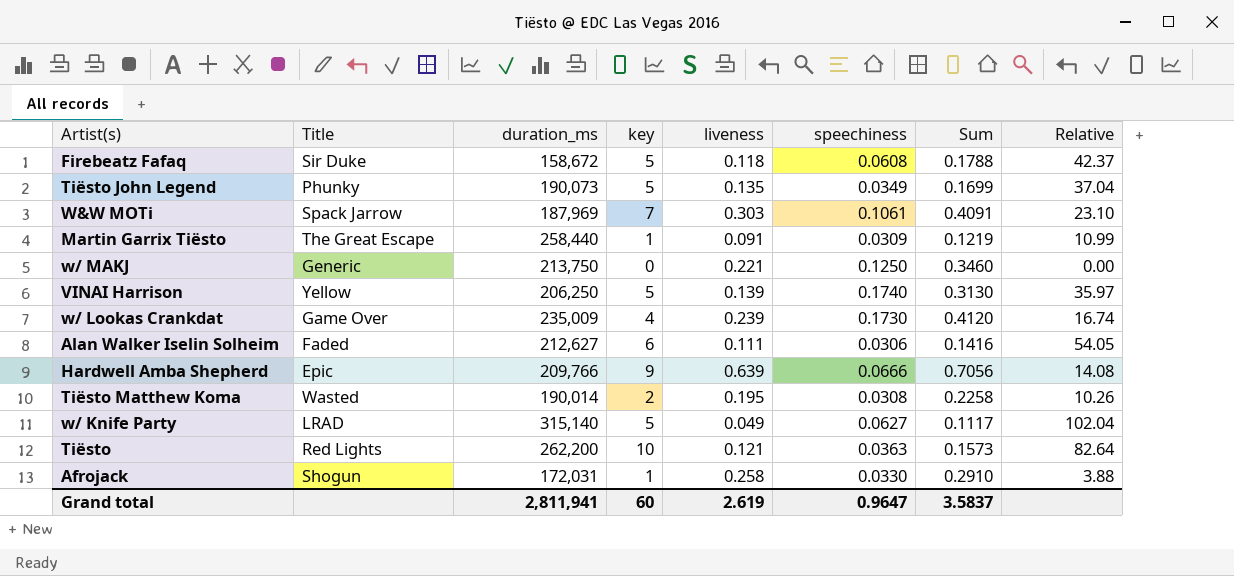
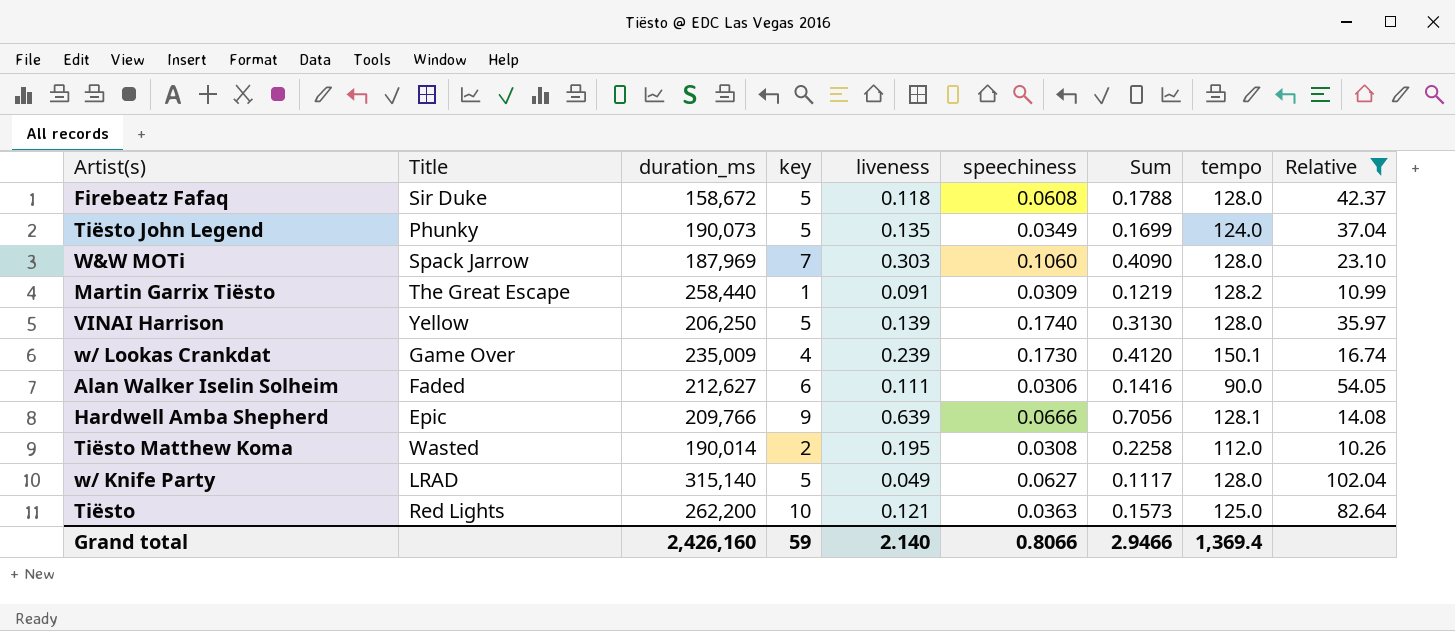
filter: none -> Relative >= 10.26
column tempo | position: none -> 8
W&W MOTi | speechiness: 0.1061 -> 0.1060
W&W MOTi | Sum: 0.4091 -> 0.4090
Grand total | duration_ms: 2,811,941 -> 2,426,160
Grand total | key: 60 -> 59
Grand total | liveness: 2.619 -> 2.140
Grand total | speechiness: 0.9647 -> 0.8066
Grand total | Sum: 3.5837 -> 2.9466

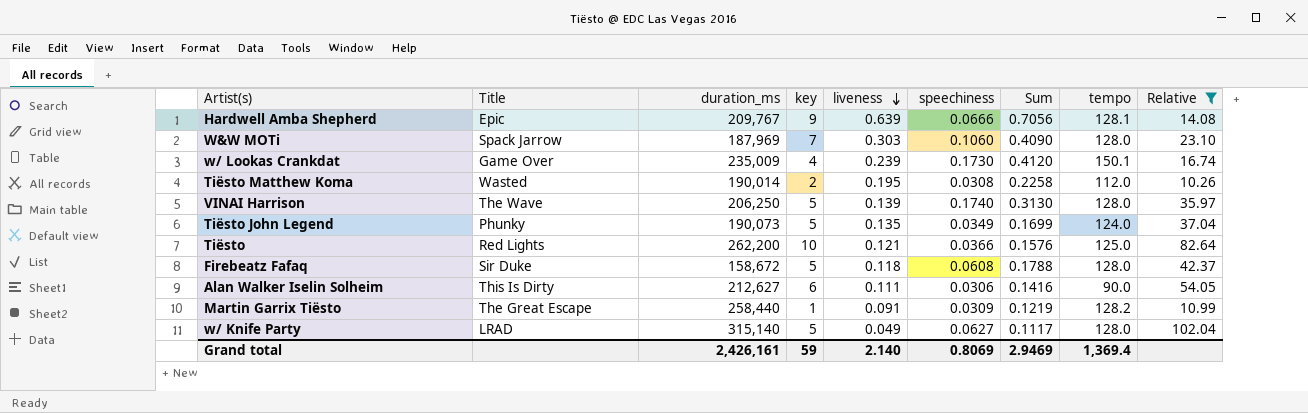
row order: none -> liveness descending
Hardwell Amba Shepherd | duration_ms: 209,766 -> 209,767
VINAI Harrison | Title: Yellow -> The Wave
Tiësto | speechiness: 0.0363 -> 0.0366
Tiësto | Sum: 0.1573 -> 0.1576
Alan Walker Iselin Solheim | Title: Faded -> This Is Dirty
Grand total | duration_ms: 2,426,160 -> 2,426,161
Grand total | speechiness: 0.8066 -> 0.8069
Grand total | Sum: 2.9466 -> 2.9469

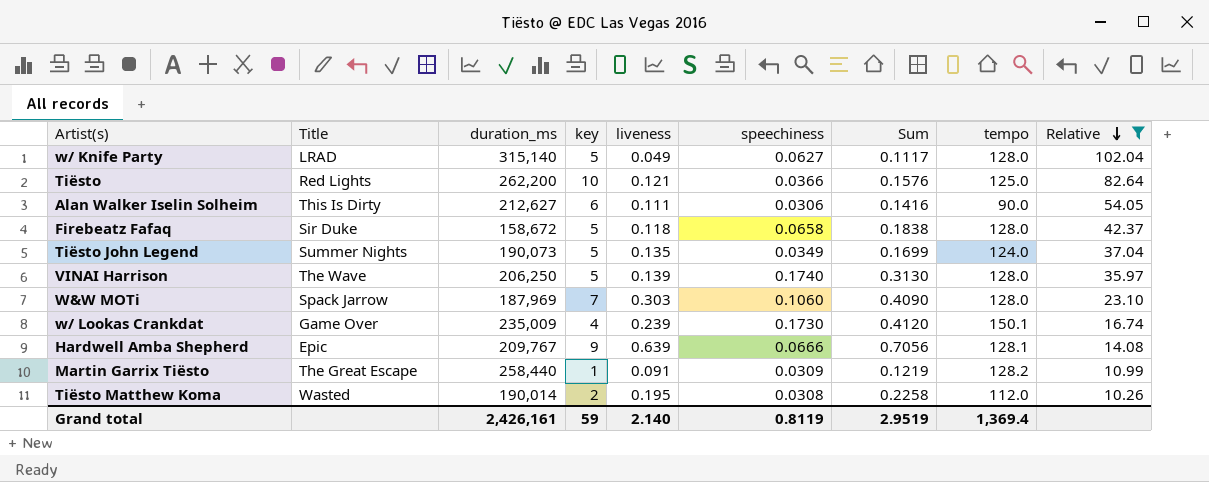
row order: liveness descending -> Relative descending
Firebeatz Fafaq | speechiness: 0.0608 -> 0.0658
Firebeatz Fafaq | Sum: 0.1788 -> 0.1838
Tiësto John Legend | Title: Phunky -> Summer Nights
Grand total | speechiness: 0.8069 -> 0.8119
Grand total | Sum: 2.9469 -> 2.9519

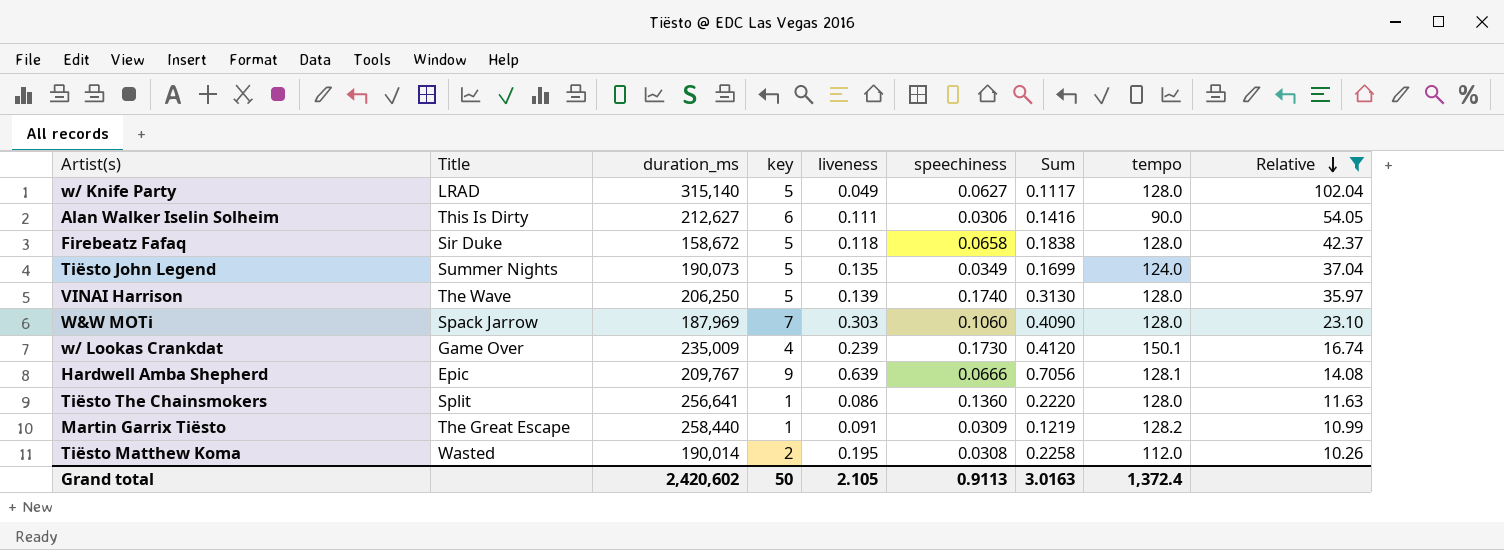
row Tiësto: Red Lights | 262,200 | 10 | 0.121 | 0.0366 | 0.1576 | 125.0 | 82.64 -> none
row Tiësto The Chainsmokers: none -> Split | 256,641 | 1 | 0.086 | 0.1360 | 0.2220 | 128.0 | 11.63
Grand total | duration_ms: 2,426,161 -> 2,420,602
Grand total | key: 59 -> 50
Grand total | liveness: 2.140 -> 2.105
Grand total | speechiness: 0.8119 -> 0.9113
Grand total | Sum: 2.9519 -> 3.0163
Grand total | tempo: 1,369.4 -> 1,372.4

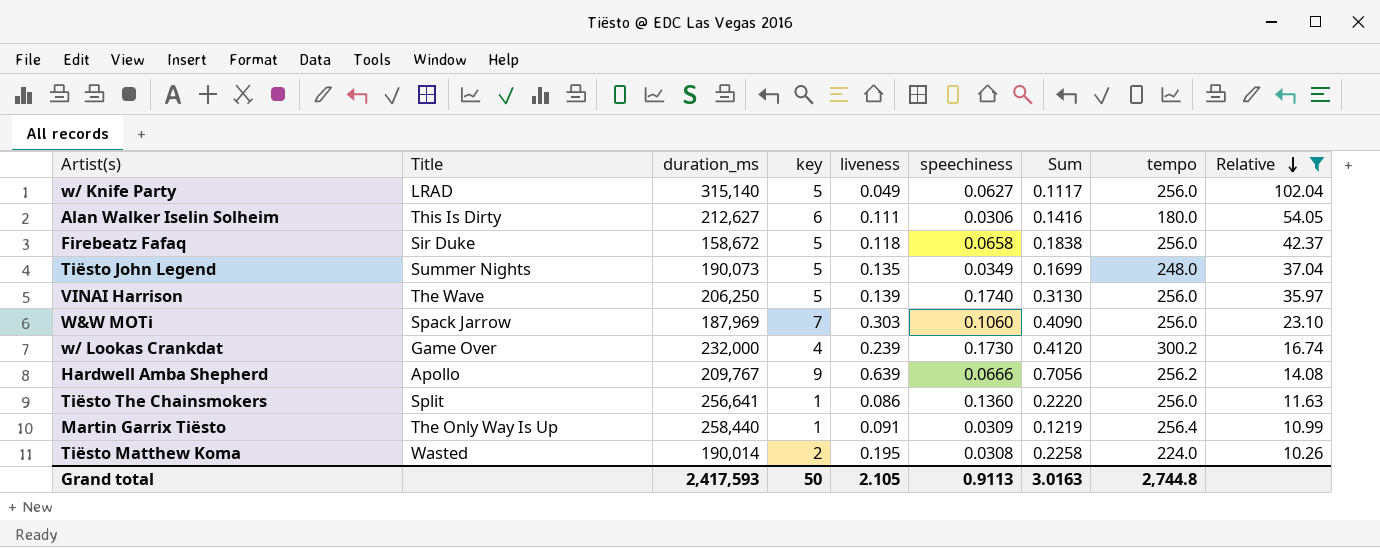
w/ Knife Party | tempo: 128.0 -> 256.0
Alan Walker Iselin Solheim | tempo: 90.0 -> 180.0
Firebeatz Fafaq | tempo: 128.0 -> 256.0
Tiësto John Legend | tempo: 124.0 -> 248.0
VINAI Harrison | tempo: 128.0 -> 256.0
W&W MOTi | tempo: 128.0 -> 256.0
w/ Lookas Crankdat | duration_ms: 235,009 -> 232,000
w/ Lookas Crankdat | tempo: 150.1 -> 300.2
Hardwell Amba Shepherd | Title: Epic -> Apollo
Hardwell Amba Shepherd | tempo: 128.1 -> 256.2
Tiësto The Chainsmokers | tempo: 128.0 -> 256.0
Martin Garrix Tiësto | Title: The Great Escape -> The Only Way Is Up
Martin Garrix Tiësto | tempo: 128.2 -> 256.4
Tiësto Matthew Koma | tempo: 112.0 -> 224.0
Grand total | duration_ms: 2,420,602 -> 2,417,593
Grand total | tempo: 1,372.4 -> 2,744.8

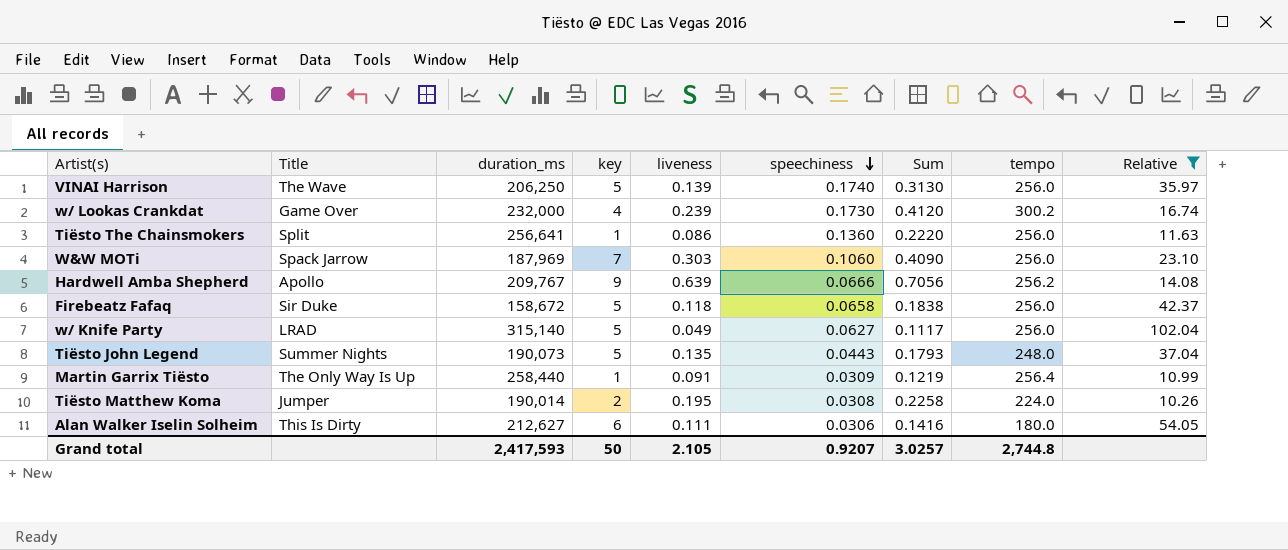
row order: Relative descending -> speechiness descending
Tiësto John Legend | speechiness: 0.0349 -> 0.0443
Tiësto John Legend | Sum: 0.1699 -> 0.1793
Tiësto Matthew Koma | Title: Wasted -> Jumper
Grand total | speechiness: 0.9113 -> 0.9207
Grand total | Sum: 3.0163 -> 3.0257

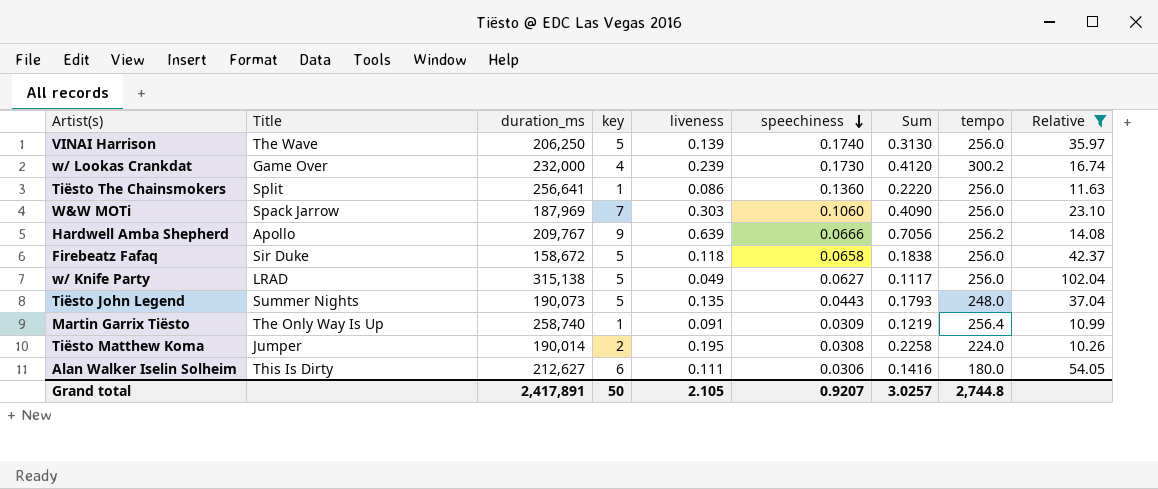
w/ Knife Party | duration_ms: 315,140 -> 315,138
Martin Garrix Tiësto | duration_ms: 258,440 -> 258,740
Grand total | duration_ms: 2,417,593 -> 2,417,891

